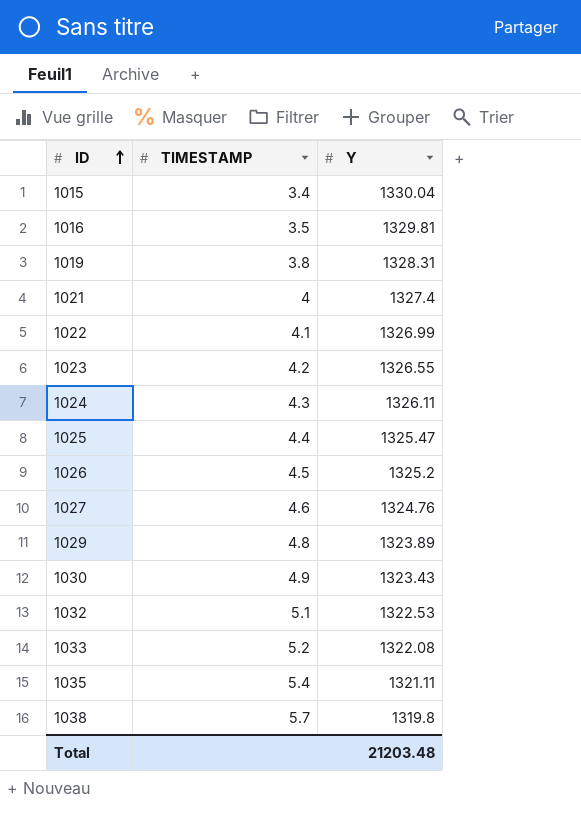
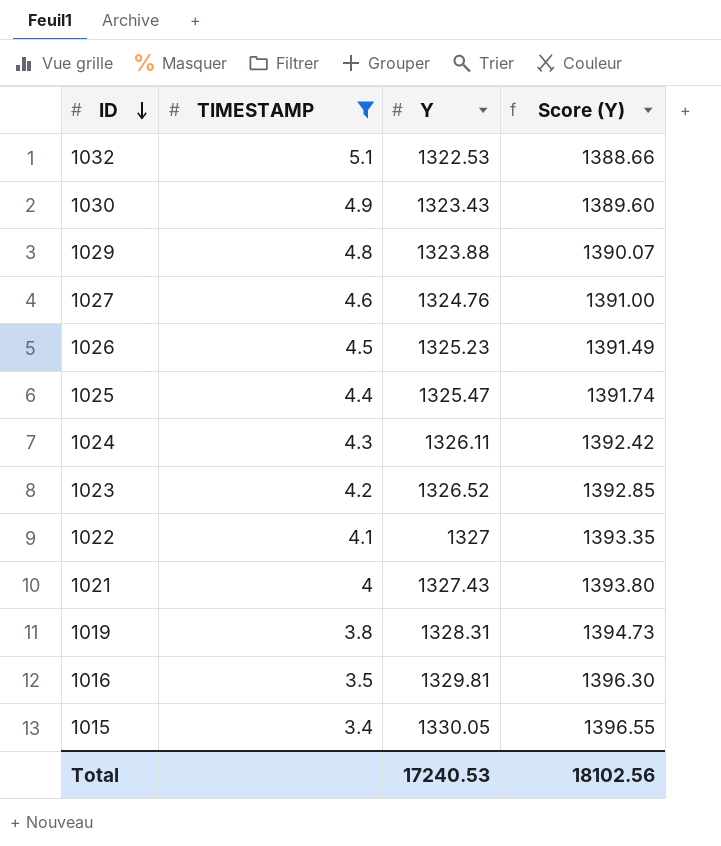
filter: none -> TIMESTAMP <= 5.1
row order: ID ascending -> ID descending
column Score (Y) | formula: none -> [Y] * 1.05
1029 | Y: 1323.89 -> 1323.88
1026 | Y: 1325.2 -> 1325.23
1023 | Y: 1326.55 -> 1326.52
1022 | Y: 1326.99 -> 1327
1021 | Y: 1327.4 -> 1327.43
1015 | Y: 1330.04 -> 1330.05
Total | Y: 21203.48 -> 17240.53

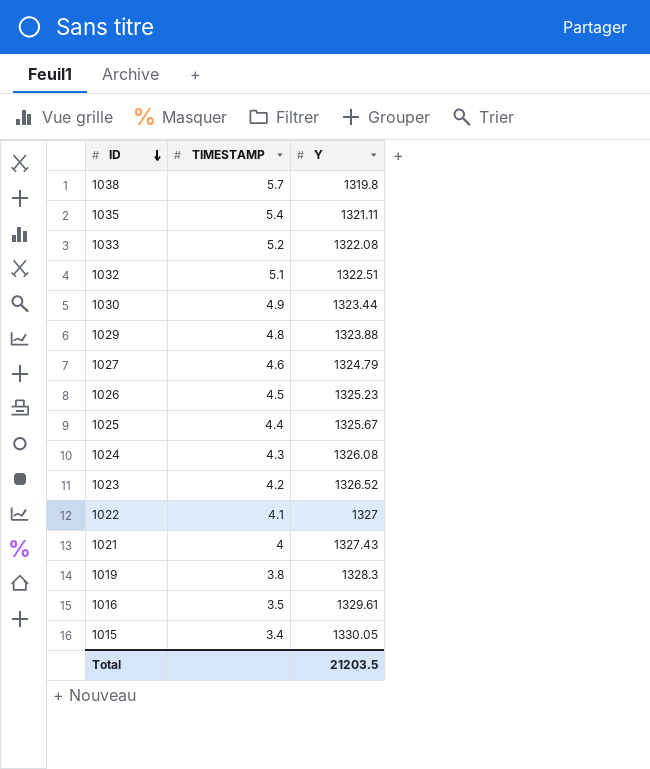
filter: TIMESTAMP <= 5.1 -> none
column Score (Y) | formula: [Y] * 1.05 -> none
1032 | Y: 1322.53 -> 1322.51
1030 | Y: 1323.43 -> 1323.44
1027 | Y: 1324.76 -> 1324.79
1025 | Y: 1325.47 -> 1325.67
1024 | Y: 1326.11 -> 1326.08
1019 | Y: 1328.31 -> 1328.3
1016 | Y: 1329.81 -> 1329.61
Total | Y: 17240.53 -> 21203.5

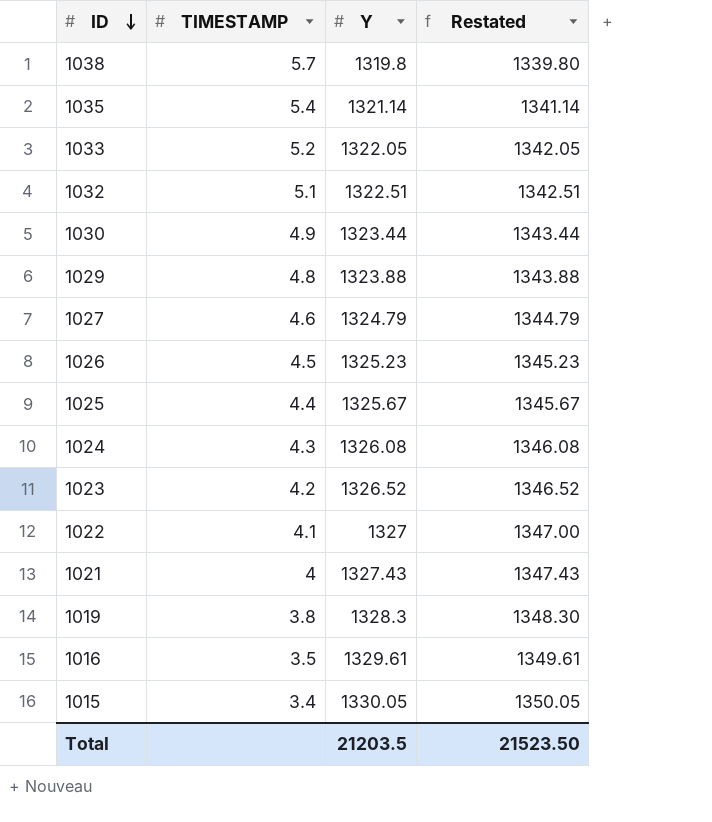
column Restated | formula: none -> [Y] + 20
1035 | Y: 1321.11 -> 1321.14
1033 | Y: 1322.08 -> 1322.05

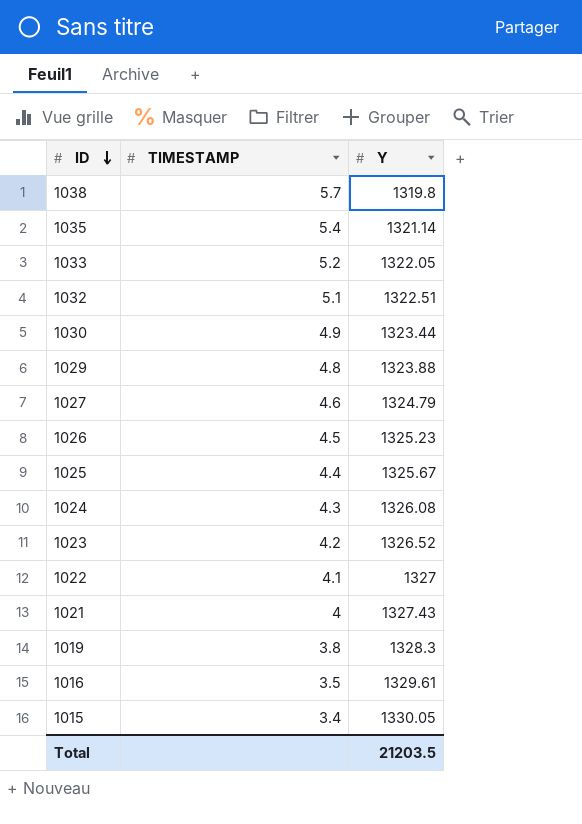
column Restated | formula: [Y] + 20 -> none

